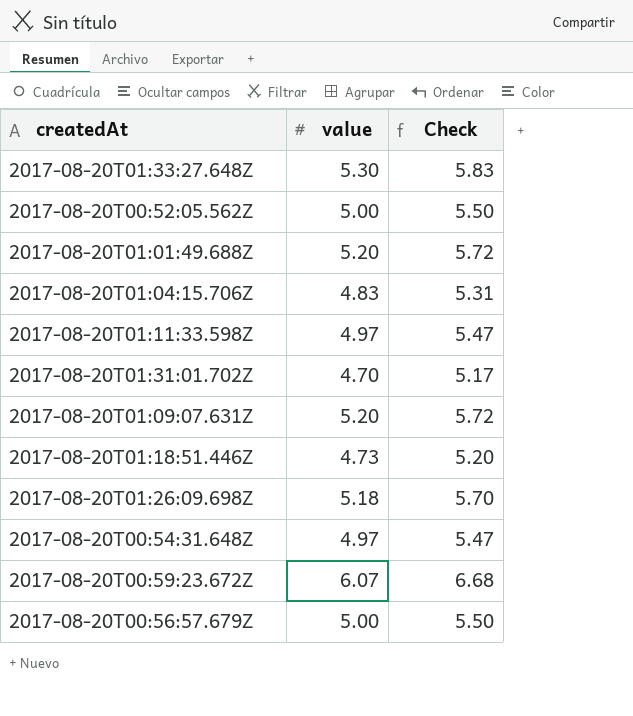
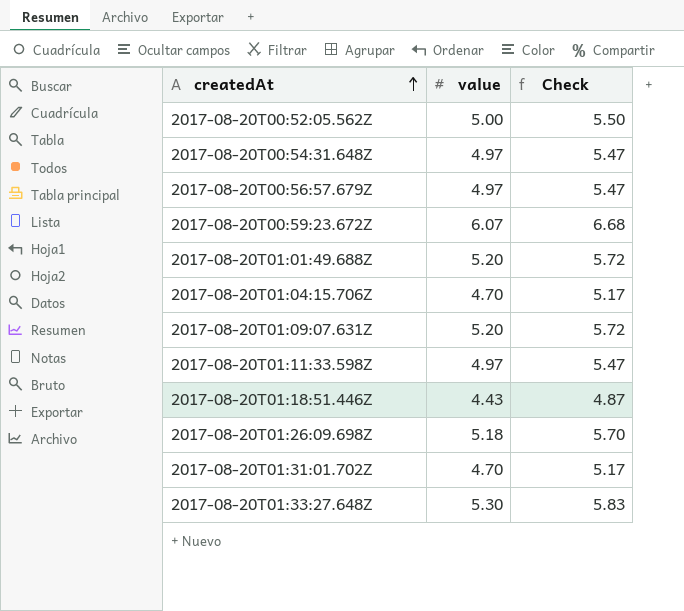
row order: none -> createdAt ascending
2017-08-20T00:56:57.679Z | value: 5.00 -> 4.97
2017-08-20T00:56:57.679Z | Check: 5.50 -> 5.47
2017-08-20T01:04:15.706Z | value: 4.83 -> 4.70
2017-08-20T01:04:15.706Z | Check: 5.31 -> 5.17
2017-08-20T01:18:51.446Z | value: 4.73 -> 4.43
2017-08-20T01:18:51.446Z | Check: 5.20 -> 4.87

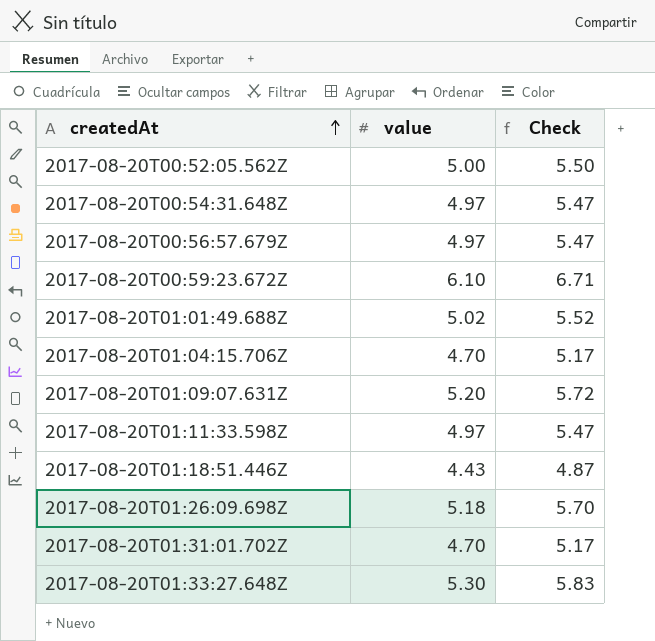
2017-08-20T00:59:23.672Z | value: 6.07 -> 6.10
2017-08-20T00:59:23.672Z | Check: 6.68 -> 6.71
2017-08-20T01:01:49.688Z | value: 5.20 -> 5.02
2017-08-20T01:01:49.688Z | Check: 5.72 -> 5.52

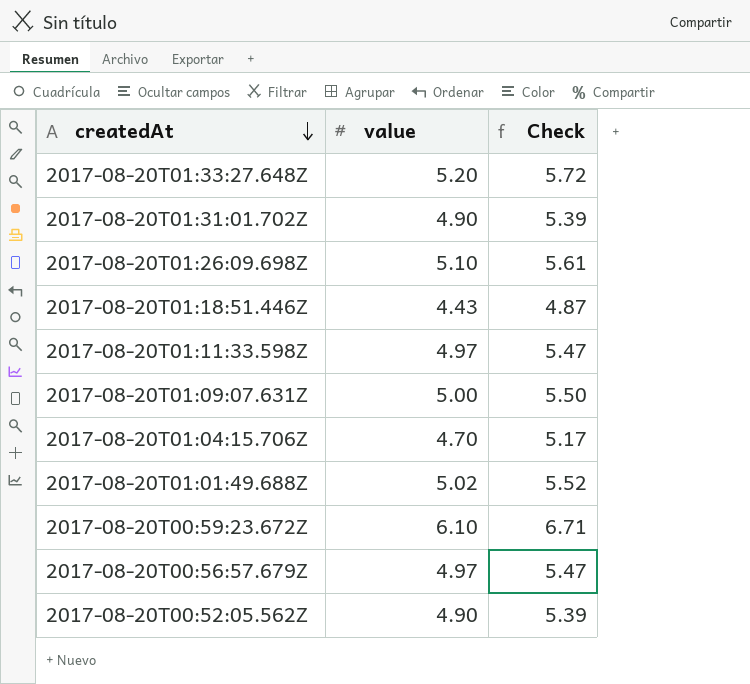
row order: createdAt ascending -> createdAt descending
row 2017-08-20T00:54:31.648Z: 4.97 | 5.47 -> none
2017-08-20T01:33:27.648Z | value: 5.30 -> 5.20
2017-08-20T01:33:27.648Z | Check: 5.83 -> 5.72
2017-08-20T01:31:01.702Z | value: 4.70 -> 4.90
2017-08-20T01:31:01.702Z | Check: 5.17 -> 5.39
2017-08-20T01:26:09.698Z | value: 5.18 -> 5.10
2017-08-20T01:26:09.698Z | Check: 5.70 -> 5.61
2017-08-20T01:09:07.631Z | value: 5.20 -> 5.00
2017-08-20T01:09:07.631Z | Check: 5.72 -> 5.50
2017-08-20T00:52:05.562Z | value: 5.00 -> 4.90
2017-08-20T00:52:05.562Z | Check: 5.50 -> 5.39

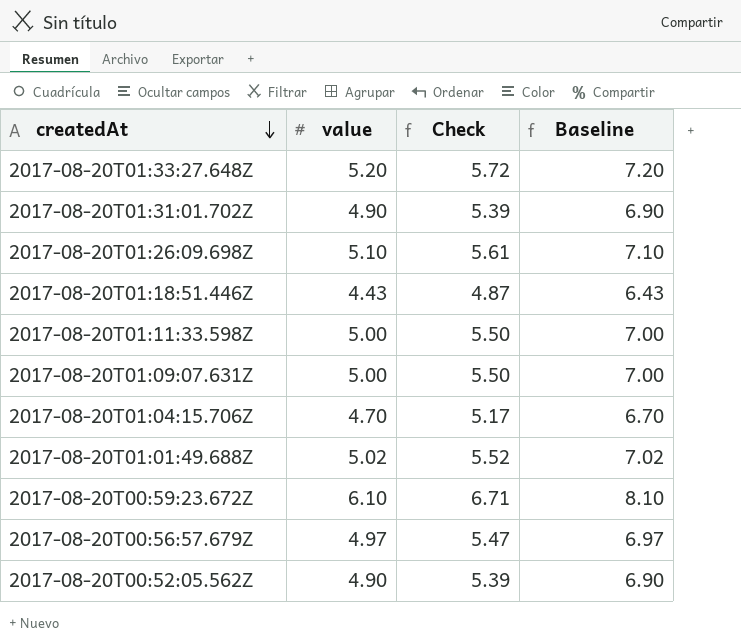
column Baseline | formula: none -> [value] + 2
2017-08-20T01:11:33.598Z | value: 4.97 -> 5.00
2017-08-20T01:11:33.598Z | Check: 5.47 -> 5.50

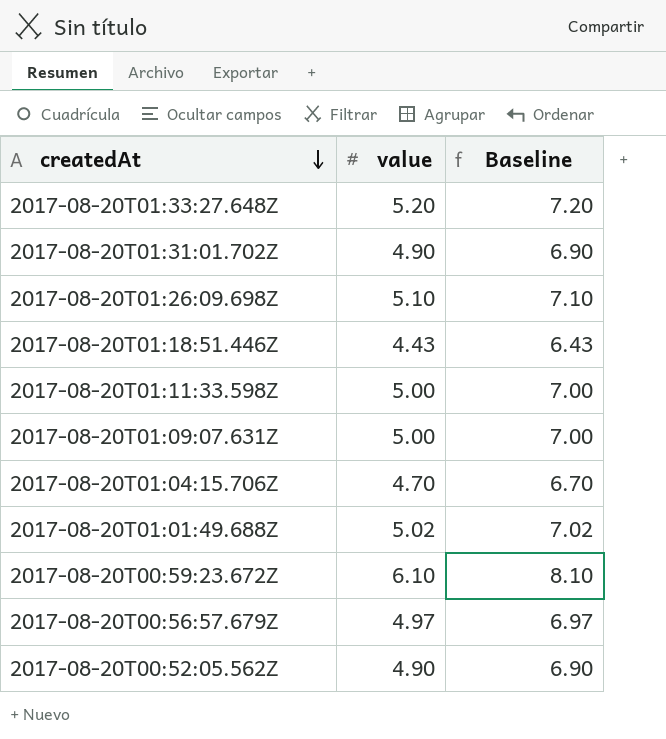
column Check | formula: [value] * 1.1 -> none

